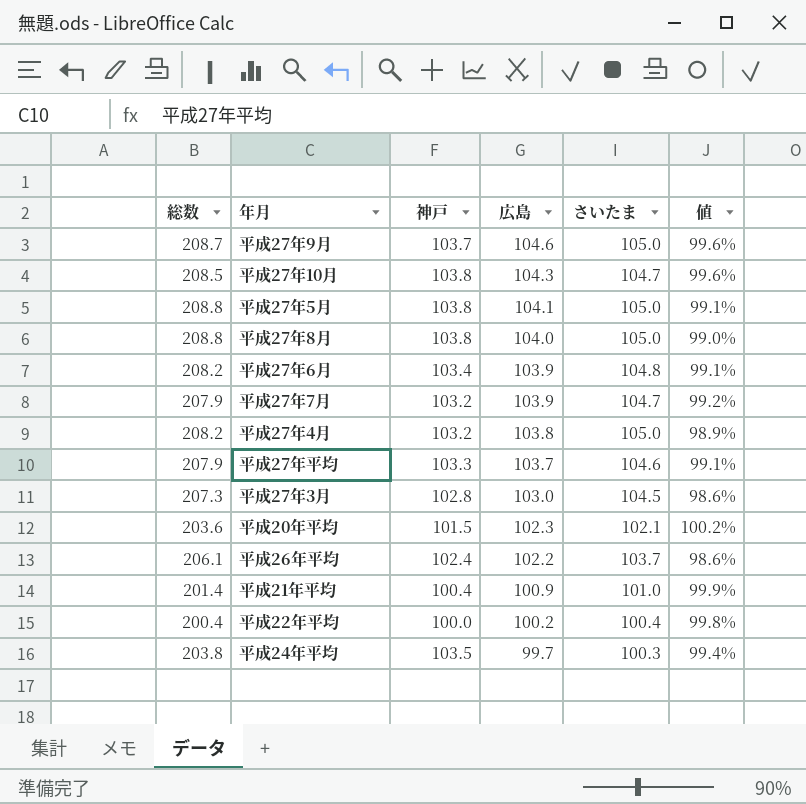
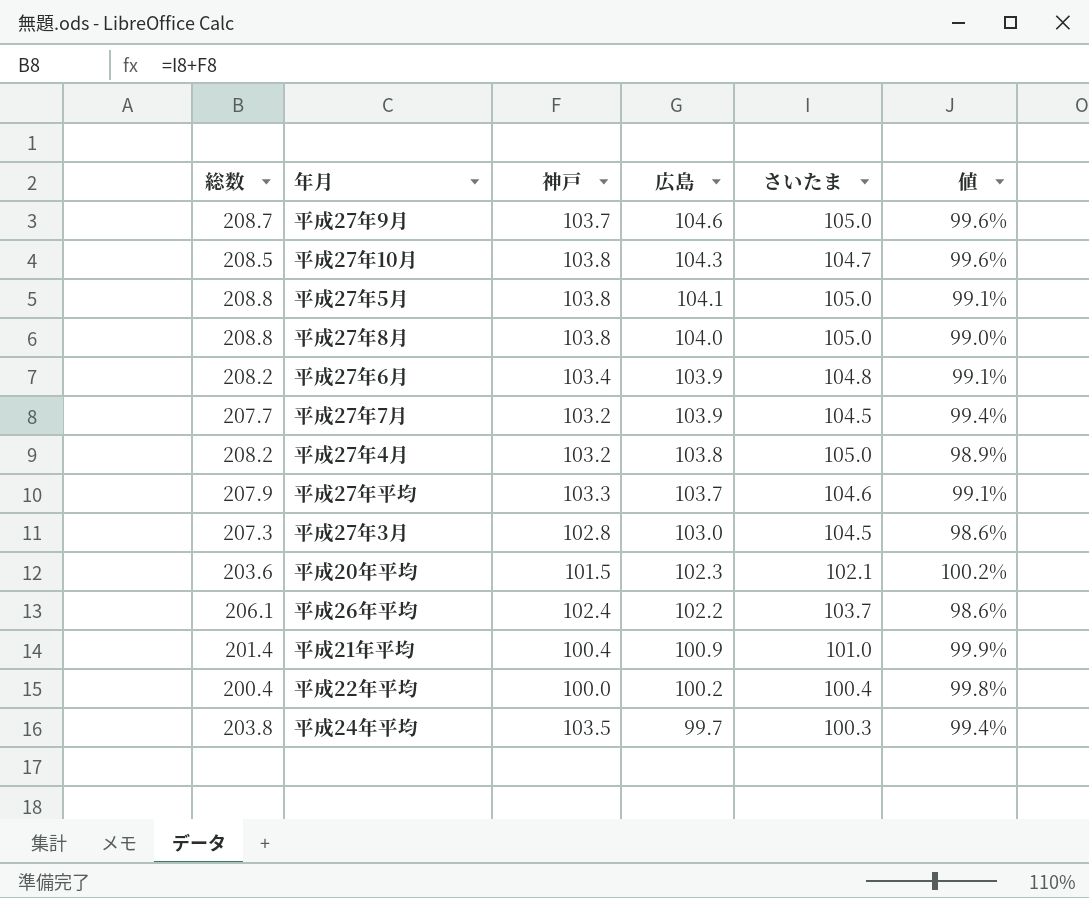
平成27年7月 | 総数: 207.9 -> 207.7
平成27年7月 | さいたま: 104.7 -> 104.5
平成27年7月 | 値: 99.2% -> 99.4%

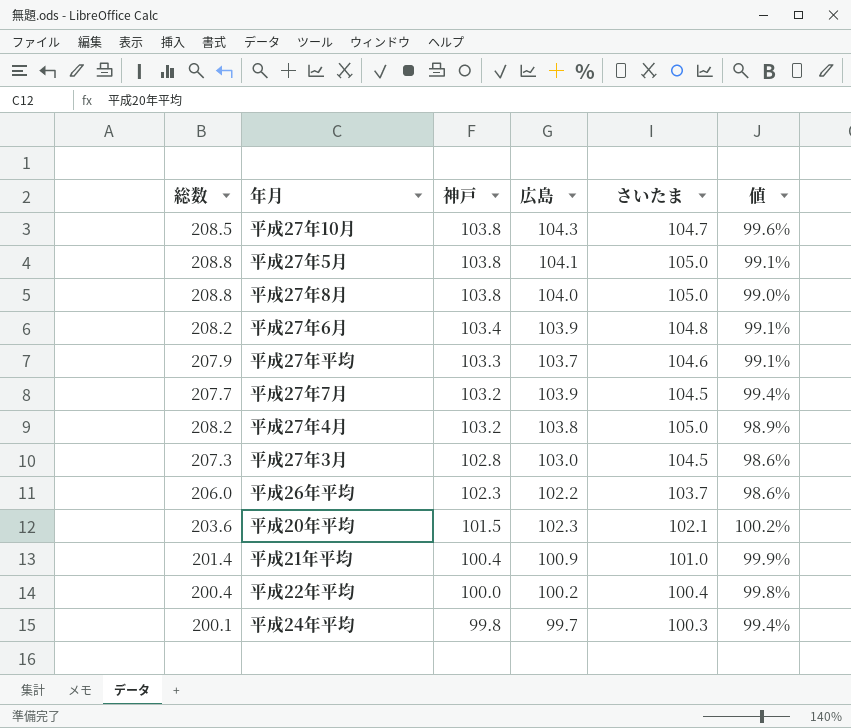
row order: 広島 descending -> 神戸 descending
row 平成27年9月: 208.7 | 103.7 | 104.6 | 105.0 | 99.6% -> none
平成26年平均 | 総数: 206.1 -> 206.0
平成26年平均 | 神戸: 102.4 -> 102.3
平成24年平均 | 総数: 203.8 -> 200.1
平成24年平均 | 神戸: 103.5 -> 99.8

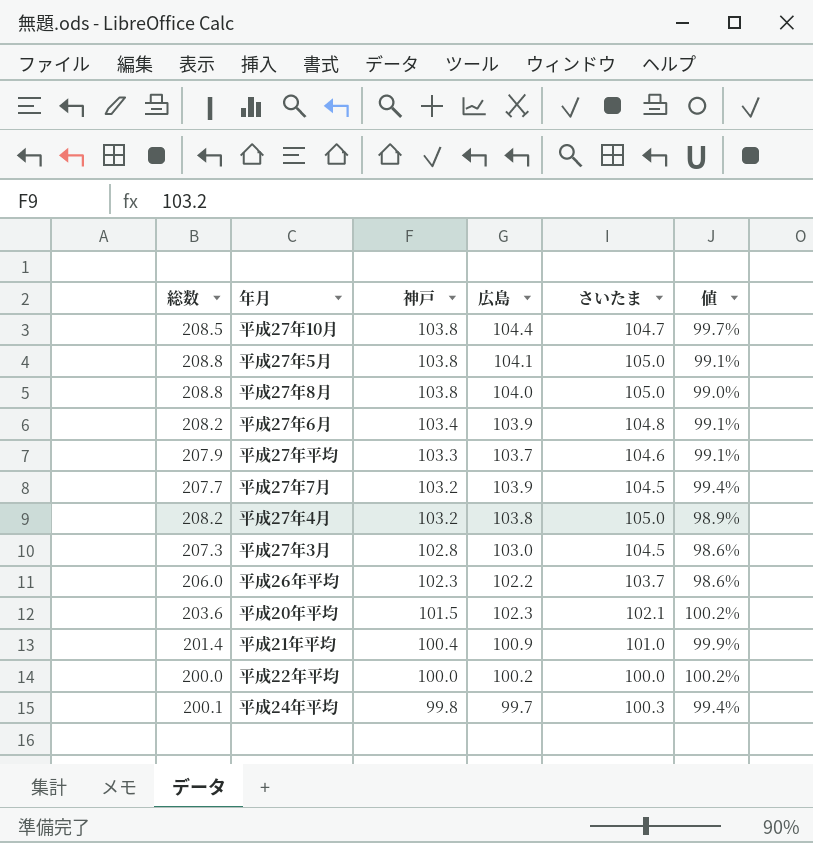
平成27年10月 | 広島: 104.3 -> 104.4
平成27年10月 | 値: 99.6% -> 99.7%
平成22年平均 | 総数: 200.4 -> 200.0
平成22年平均 | さいたま: 100.4 -> 100.0
平成22年平均 | 値: 99.8% -> 100.2%

